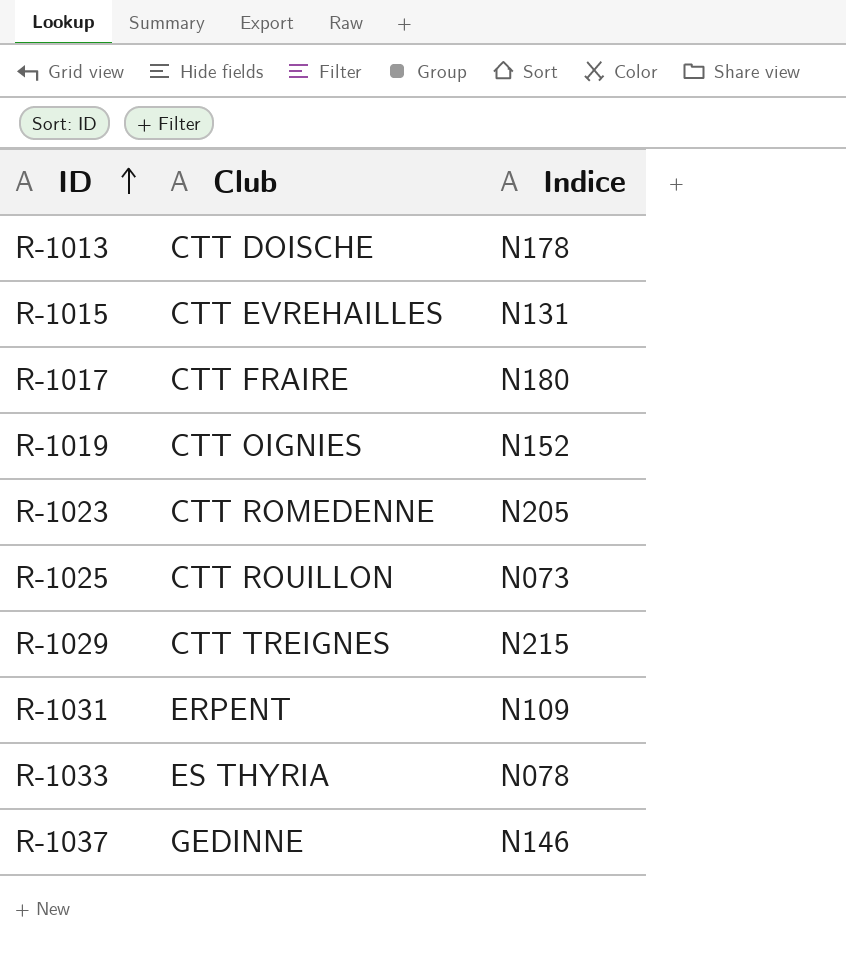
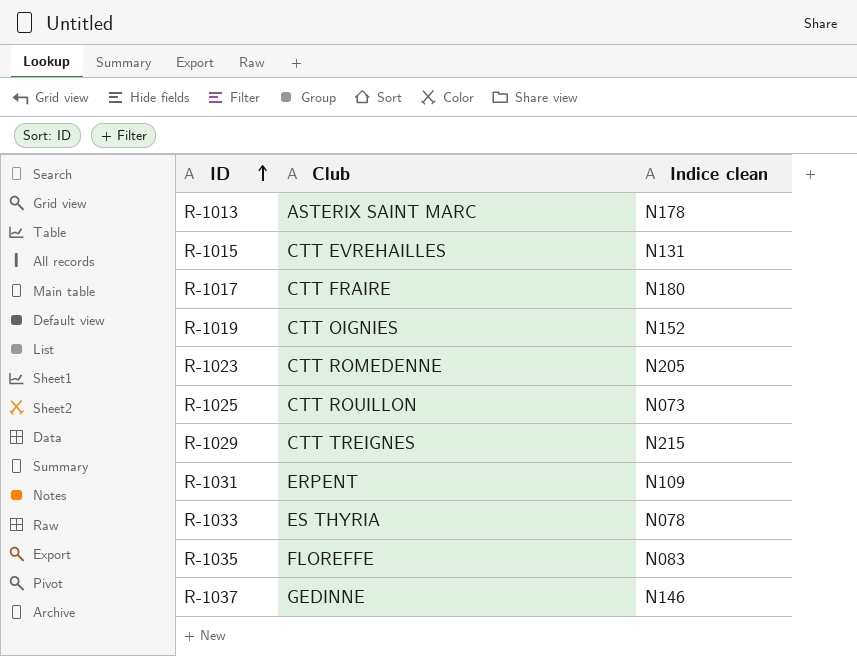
column name: Indice -> Indice clean
R-1013 | Club: CTT DOISCHE -> ASTERIX SAINT MARC
row R-1035: none -> FLOREFFE | N083

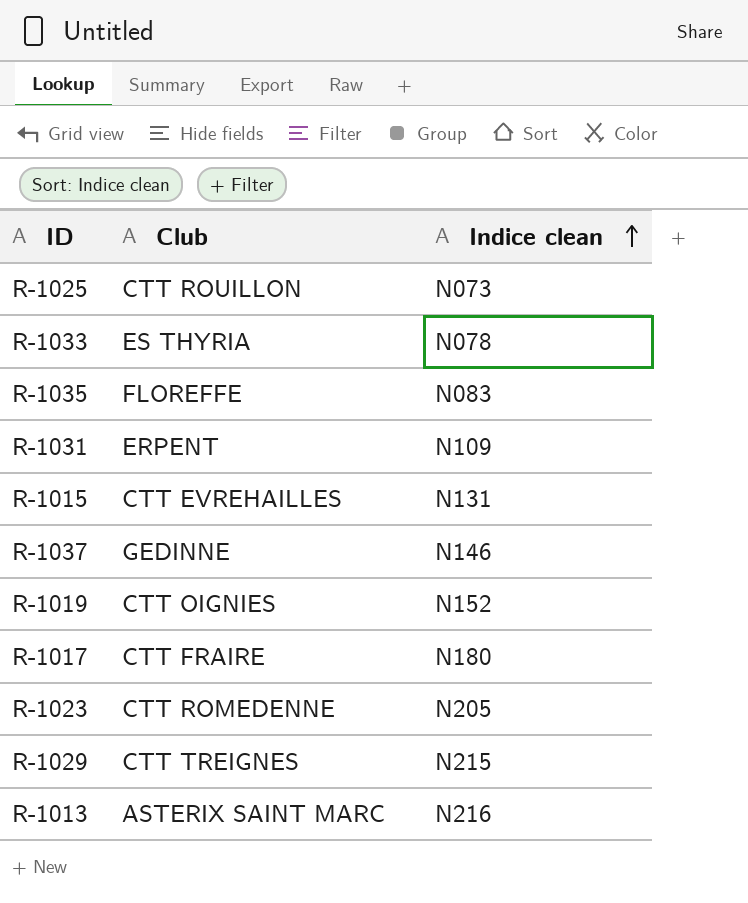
row order: ID ascending -> Indice clean ascending
R-1013 | Indice clean: N178 -> N216

